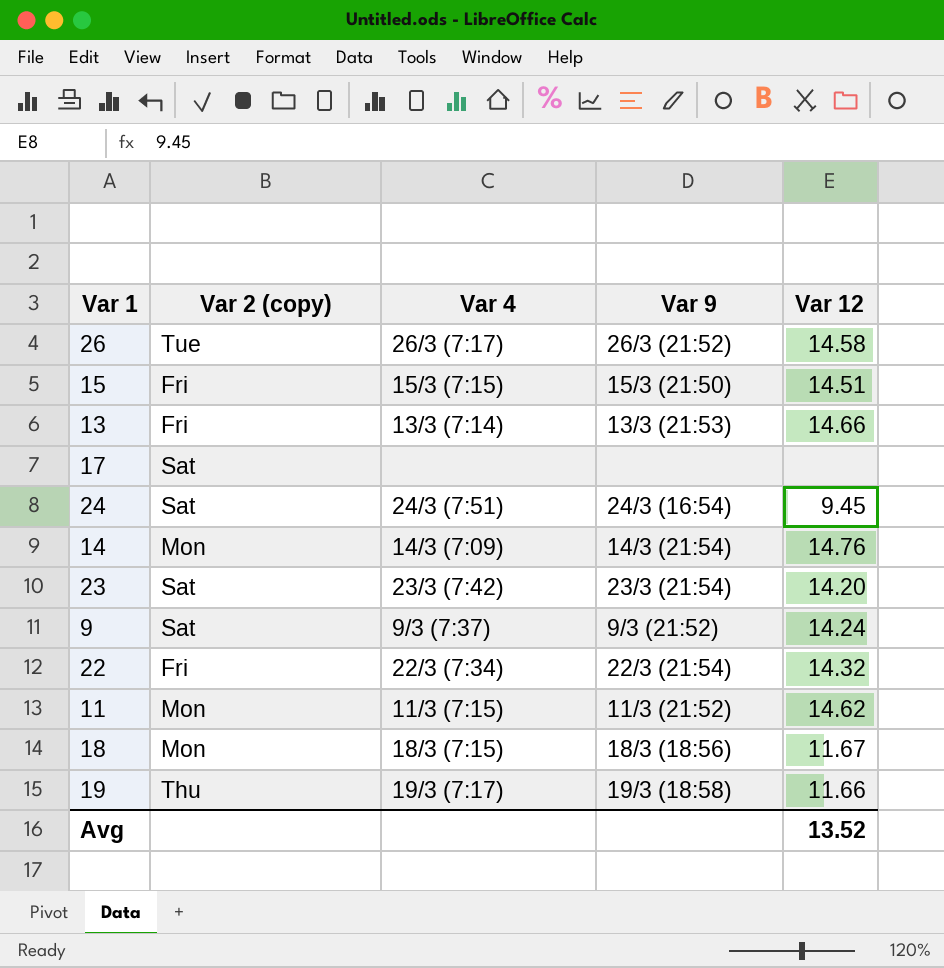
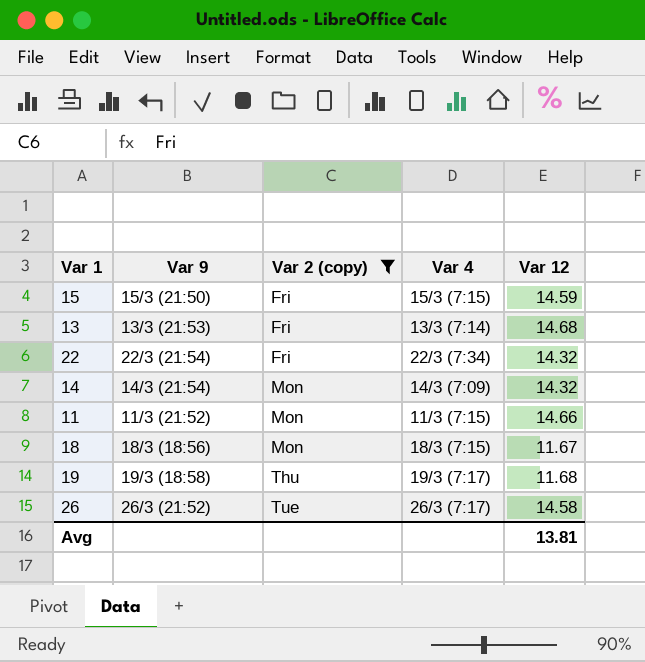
filter: none -> Var 2 (copy) != Sat
row order: none -> Var 2 (copy) ascending
column Var 9 | position: 4 -> 2
15 | Var 12: 14.51 -> 14.59
13 | Var 12: 14.66 -> 14.68
14 | Var 12: 14.76 -> 14.32
11 | Var 12: 14.62 -> 14.66
19 | Var 12: 11.66 -> 11.68
Avg | Var 12: 13.52 -> 13.81

